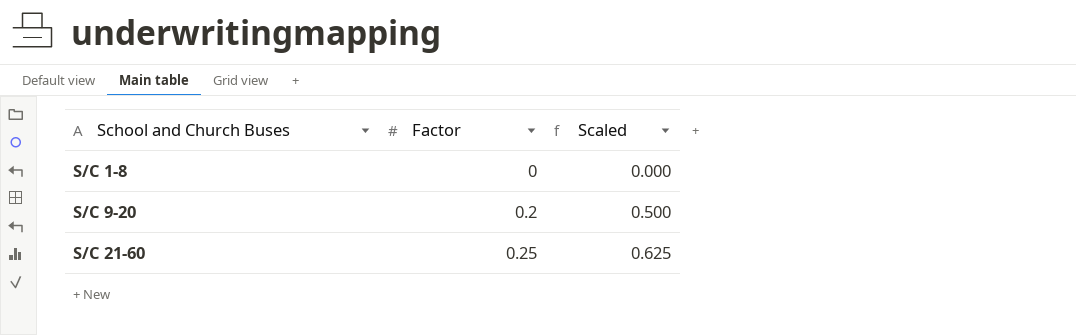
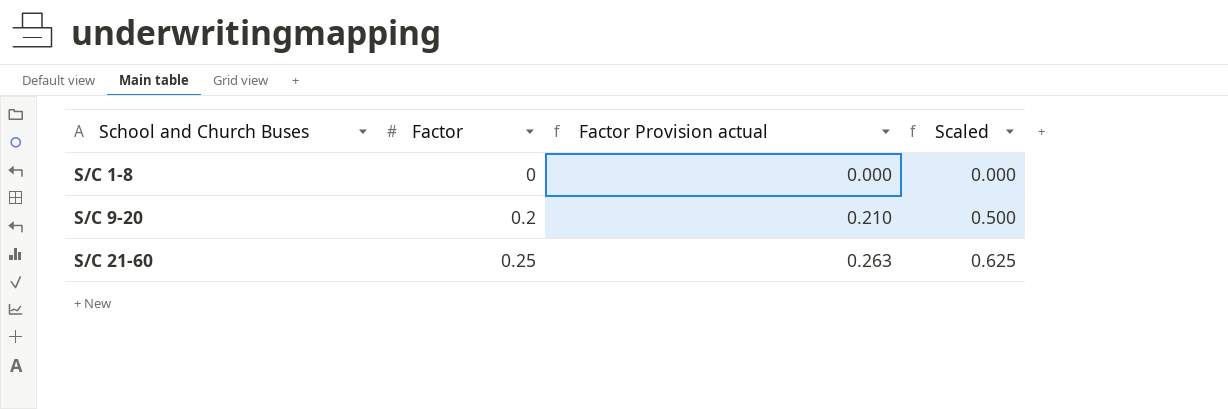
column Factor Provision actual | formula: none -> [Factor] * 1.05

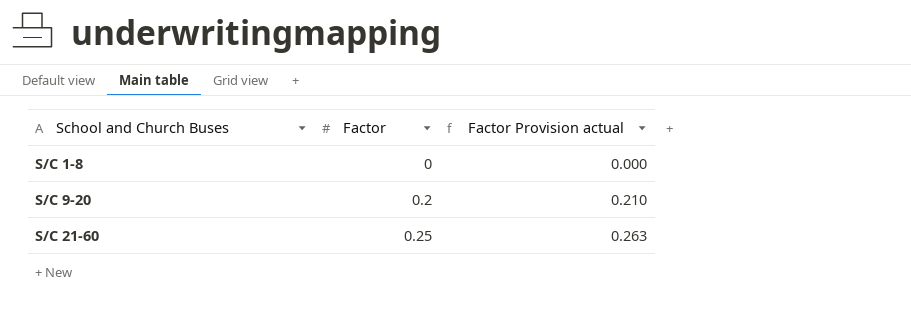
column Scaled | formula: [Factor] * 2.5 -> none

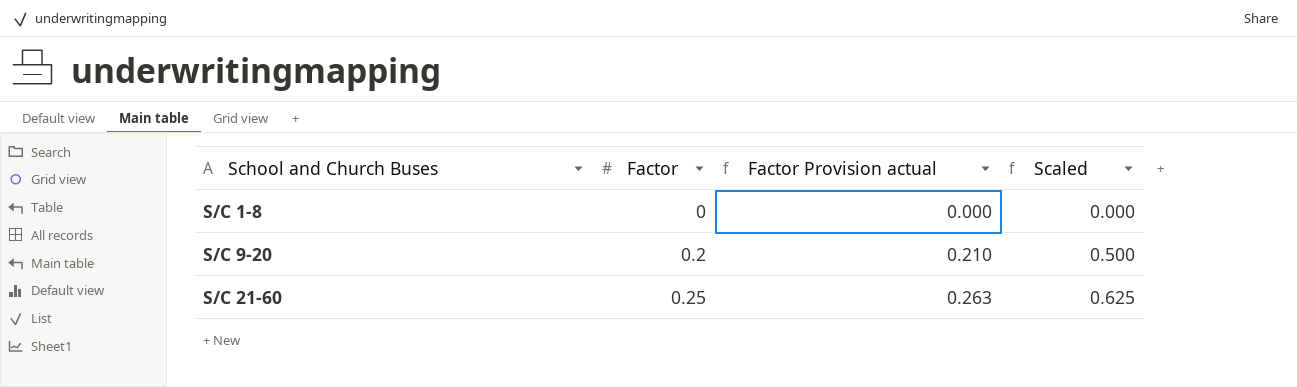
column Scaled | formula: none -> [Factor] * 2.5

